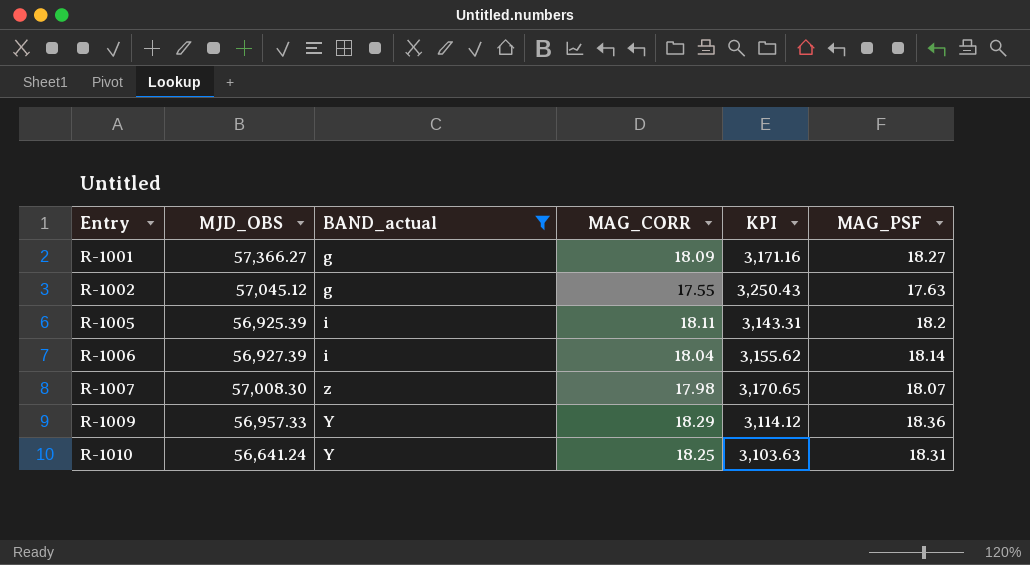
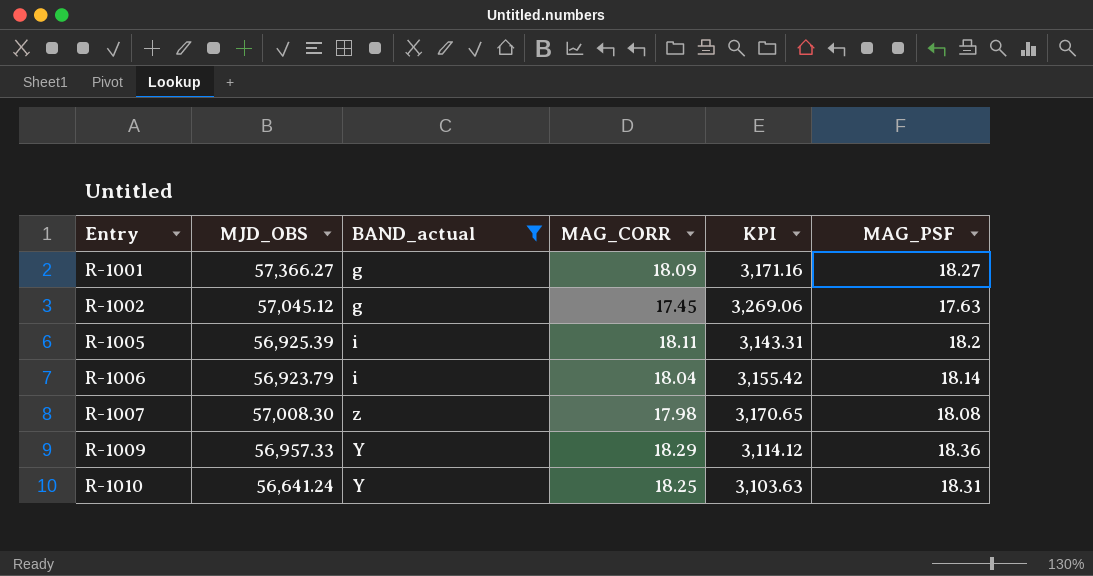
R-1002 | MAG_CORR: 17.55 -> 17.45
R-1002 | KPI: 3,250.43 -> 3,269.06
R-1006 | MJD_OBS: 56,927.39 -> 56,923.79
R-1006 | KPI: 3,155.62 -> 3,155.42
R-1007 | MAG_PSF: 18.07 -> 18.08

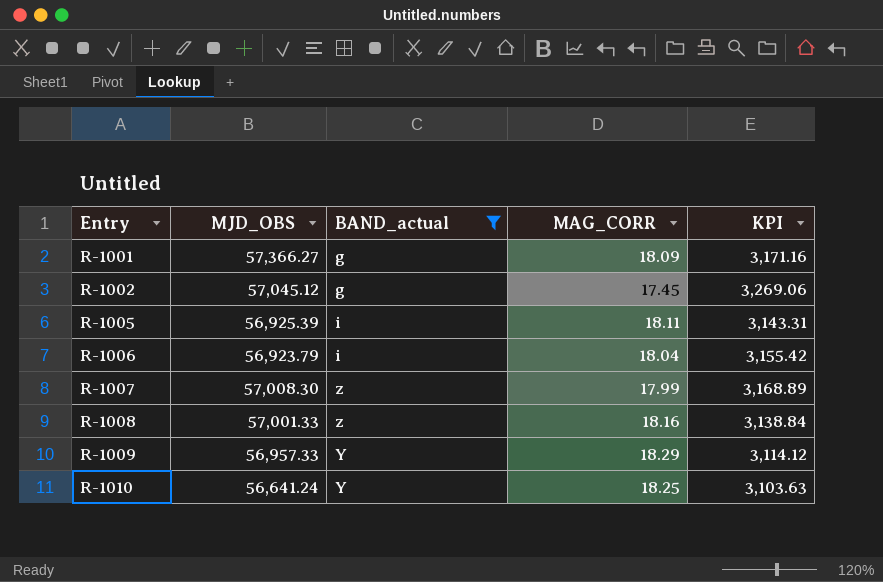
column MAG_PSF | position: 6 -> none
R-1007 | MAG_CORR: 17.98 -> 17.99
R-1007 | KPI: 3,170.65 -> 3,168.89
row R-1008: none -> 57,001.33 | z | 18.16 | 3,138.84

